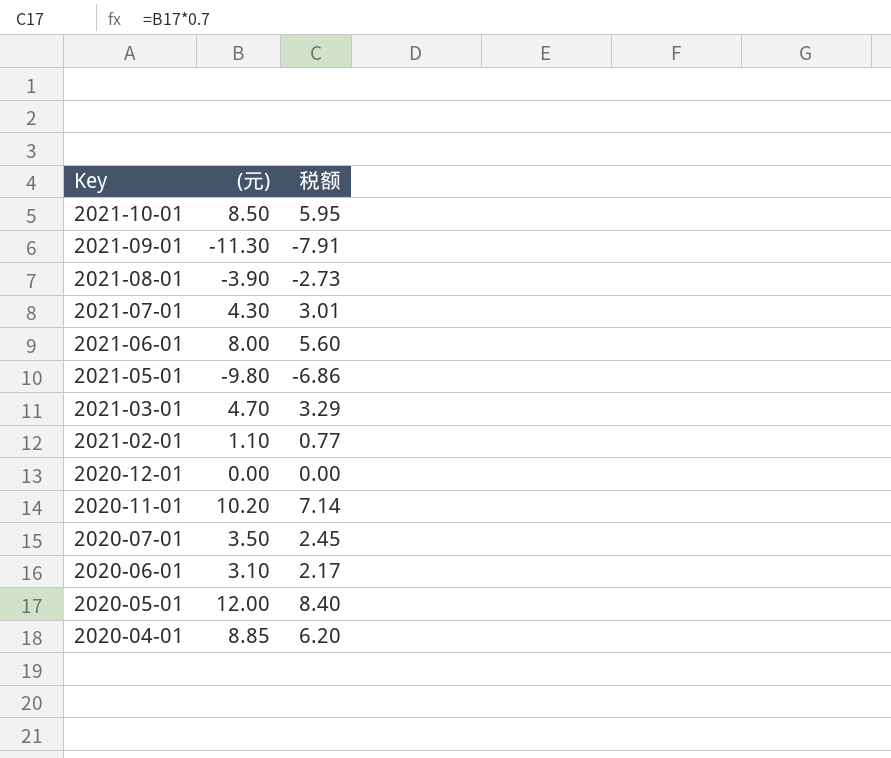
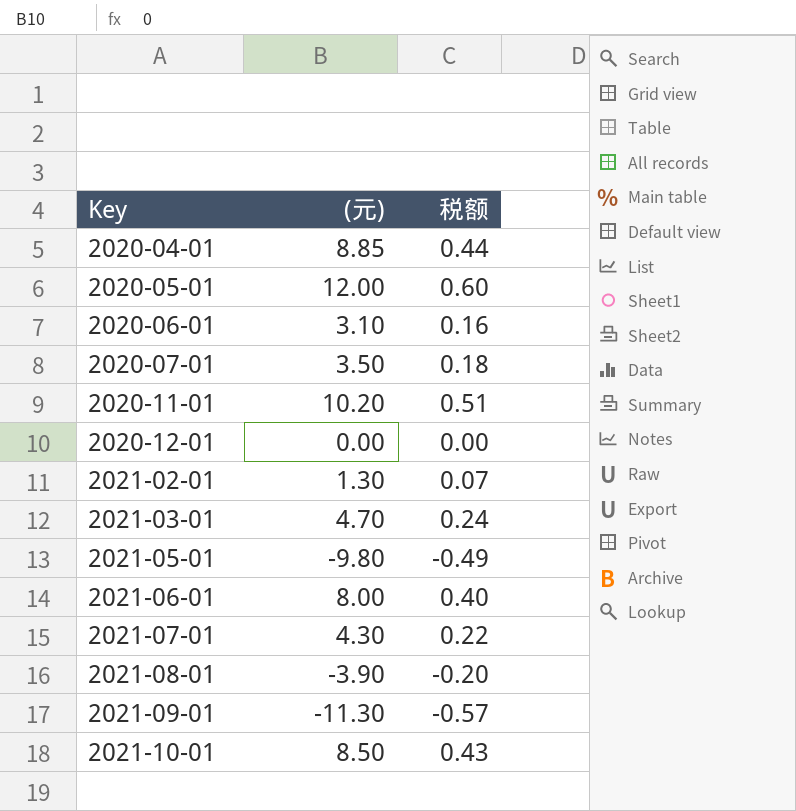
row order: Key descending -> Key ascending
column 税额 | formula: [(元)] * 0.7 -> [(元)] * 0.05
2021-02-01 | (元): 1.10 -> 1.30

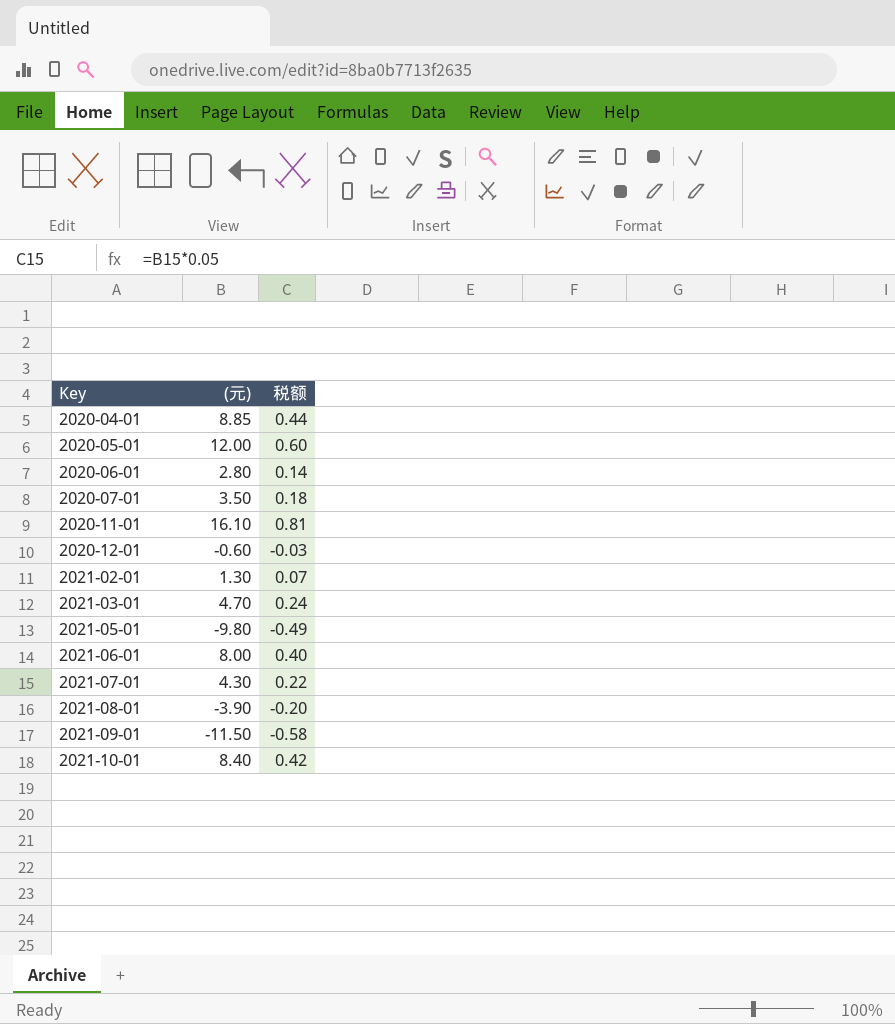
2020-06-01 | (元): 3.10 -> 2.80
2020-06-01 | 税额: 0.16 -> 0.14
2020-11-01 | (元): 10.20 -> 16.10
2020-11-01 | 税额: 0.51 -> 0.81
2020-12-01 | (元): 0.00 -> -0.60
2020-12-01 | 税额: 0.00 -> -0.03
2021-09-01 | (元): -11.30 -> -11.50
2021-09-01 | 税额: -0.57 -> -0.58
2021-10-01 | (元): 8.50 -> 8.40
2021-10-01 | 税额: 0.43 -> 0.42

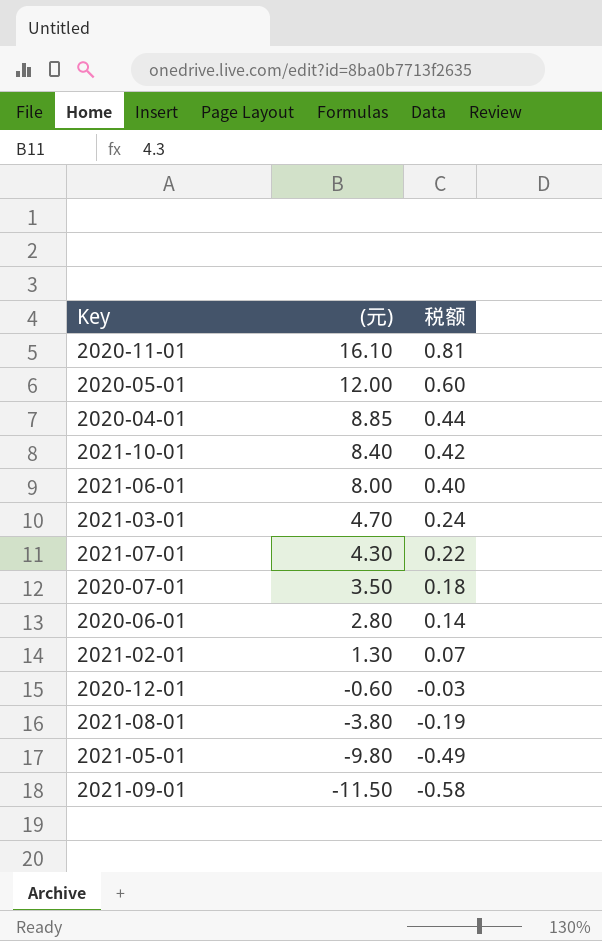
row order: Key ascending -> (元) descending
2021-08-01 | (元): -3.90 -> -3.80
2021-08-01 | 税额: -0.20 -> -0.19

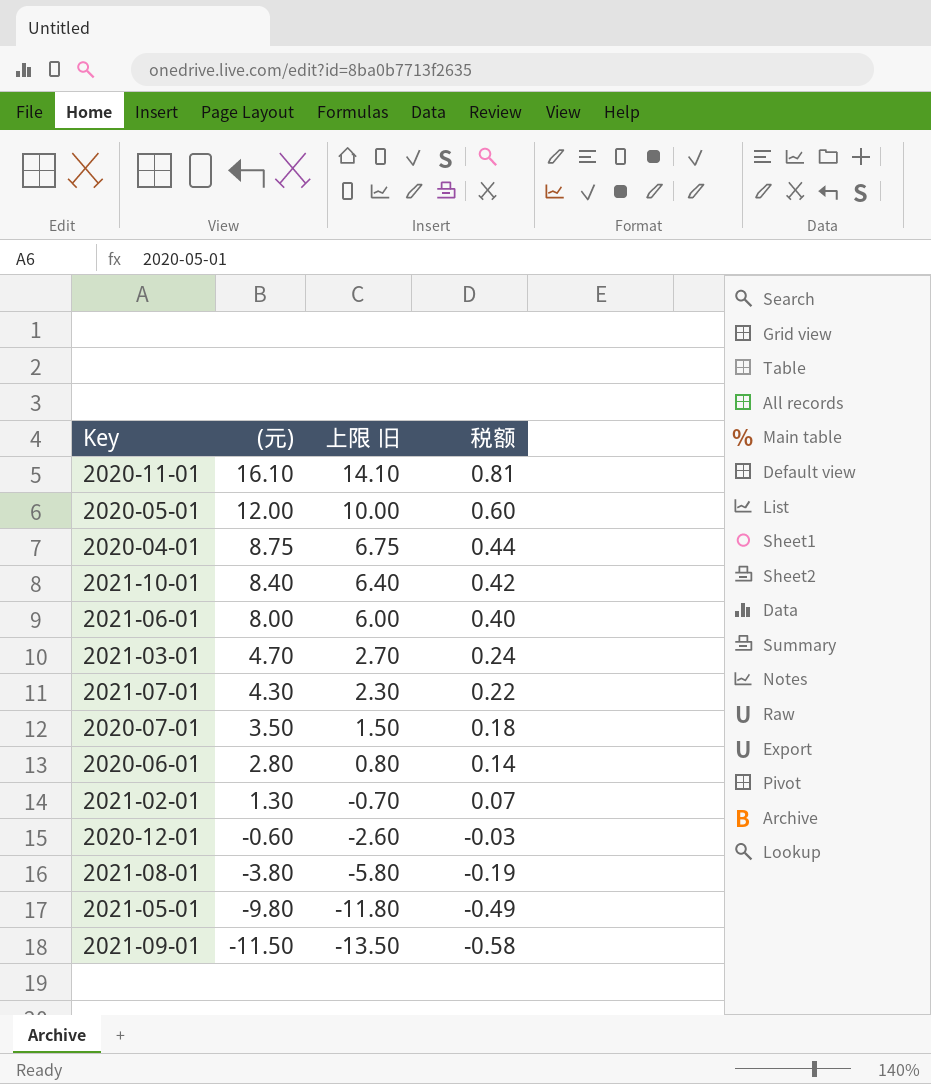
column 上限 旧 | formula: none -> [(元)] - 2
2020-04-01 | (元): 8.85 -> 8.75

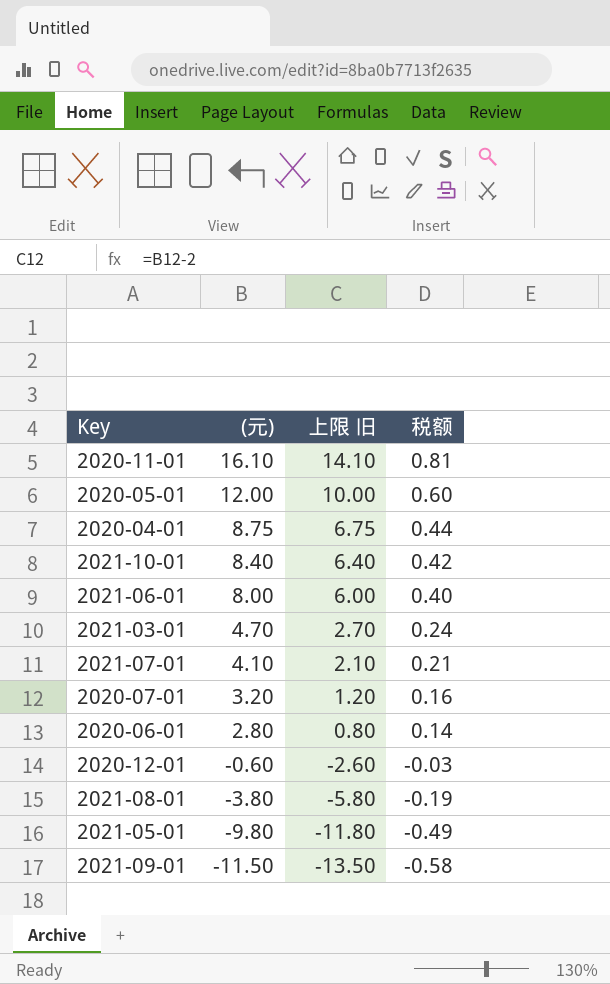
row 2021-02-01: 1.30 | -0.70 | 0.07 -> none
2021-07-01 | (元): 4.30 -> 4.10
2021-07-01 | 上限 旧: 2.30 -> 2.10
2021-07-01 | 税额: 0.22 -> 0.21
2020-07-01 | (元): 3.50 -> 3.20
2020-07-01 | 上限 旧: 1.50 -> 1.20
2020-07-01 | 税额: 0.18 -> 0.16

